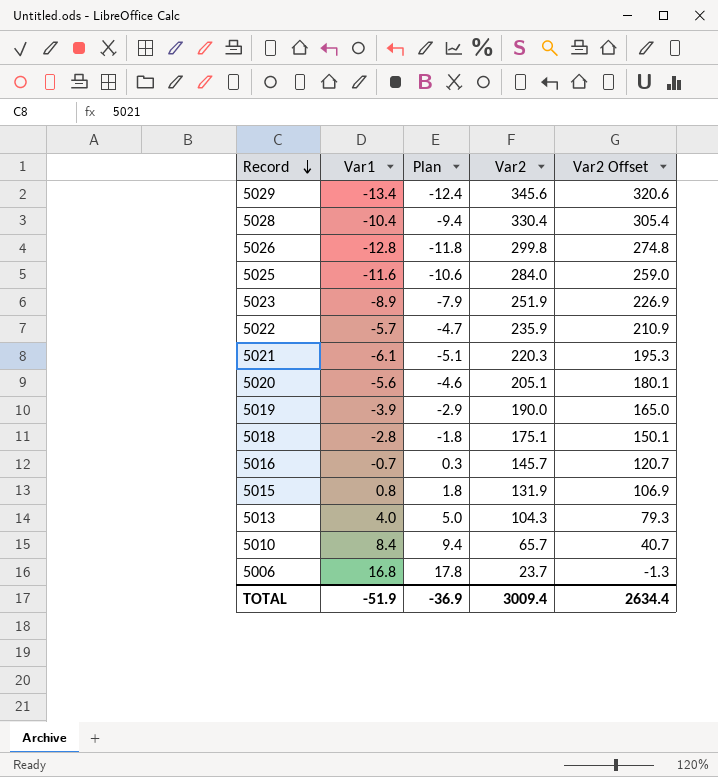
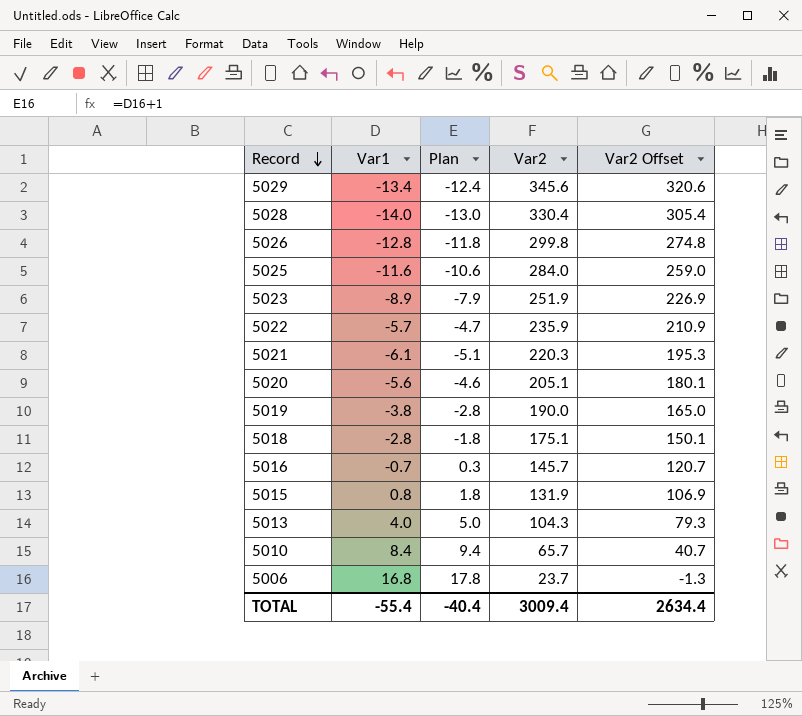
5028 | Var1: -10.4 -> -14.0
5028 | Plan: -9.4 -> -13.0
5019 | Var1: -3.9 -> -3.8
5019 | Plan: -2.9 -> -2.8
TOTAL | Var1: -51.9 -> -55.4
TOTAL | Plan: -36.9 -> -40.4

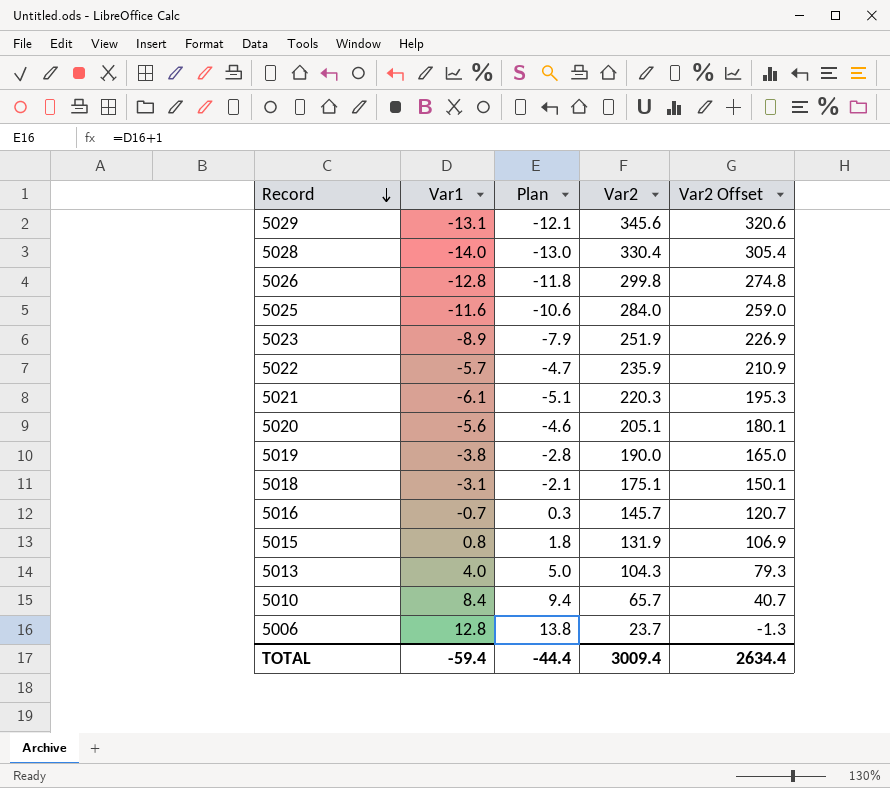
5029 | Var1: -13.4 -> -13.1
5029 | Plan: -12.4 -> -12.1
5018 | Var1: -2.8 -> -3.1
5018 | Plan: -1.8 -> -2.1
5006 | Var1: 16.8 -> 12.8
5006 | Plan: 17.8 -> 13.8
TOTAL | Var1: -55.4 -> -59.4
TOTAL | Plan: -40.4 -> -44.4

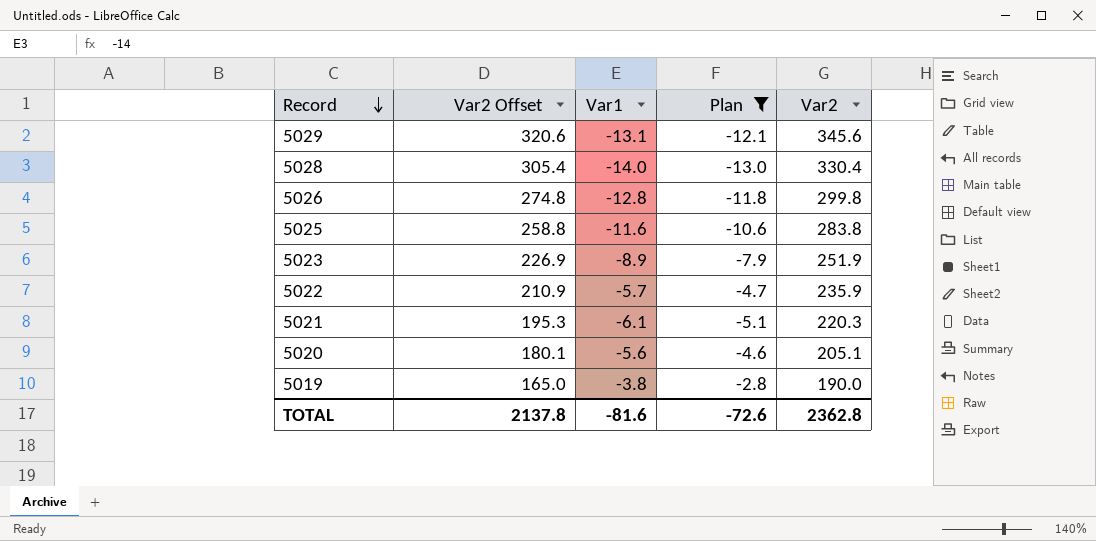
filter: none -> Plan <= -2.8
column Var2 Offset | position: 5 -> 2
5025 | Var2 Offset: 259.0 -> 258.8
5025 | Var2: 284.0 -> 283.8
TOTAL | Var2 Offset: 2634.4 -> 2137.8
TOTAL | Var1: -59.4 -> -81.6
TOTAL | Plan: -44.4 -> -72.6
TOTAL | Var2: 3009.4 -> 2362.8

